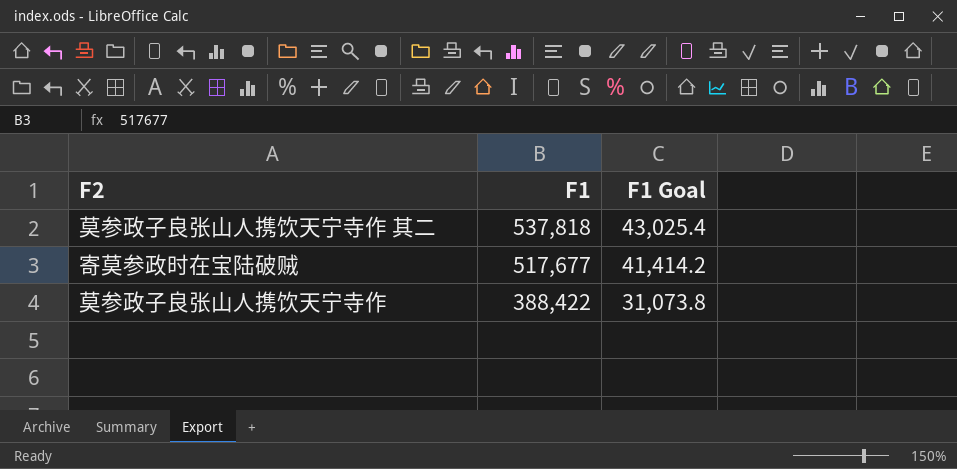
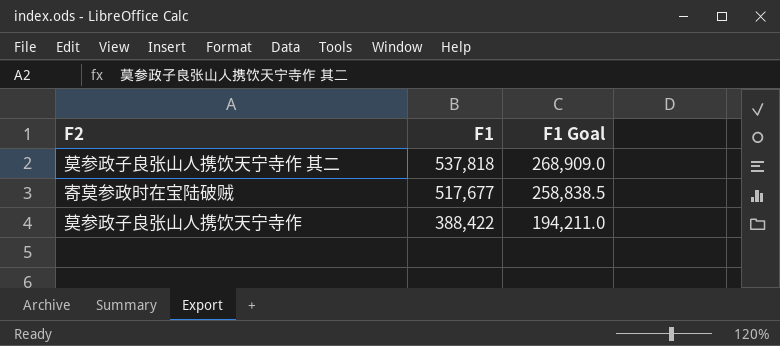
column F1 Goal | formula: [F1] * 0.08 -> [F1] * 0.5

